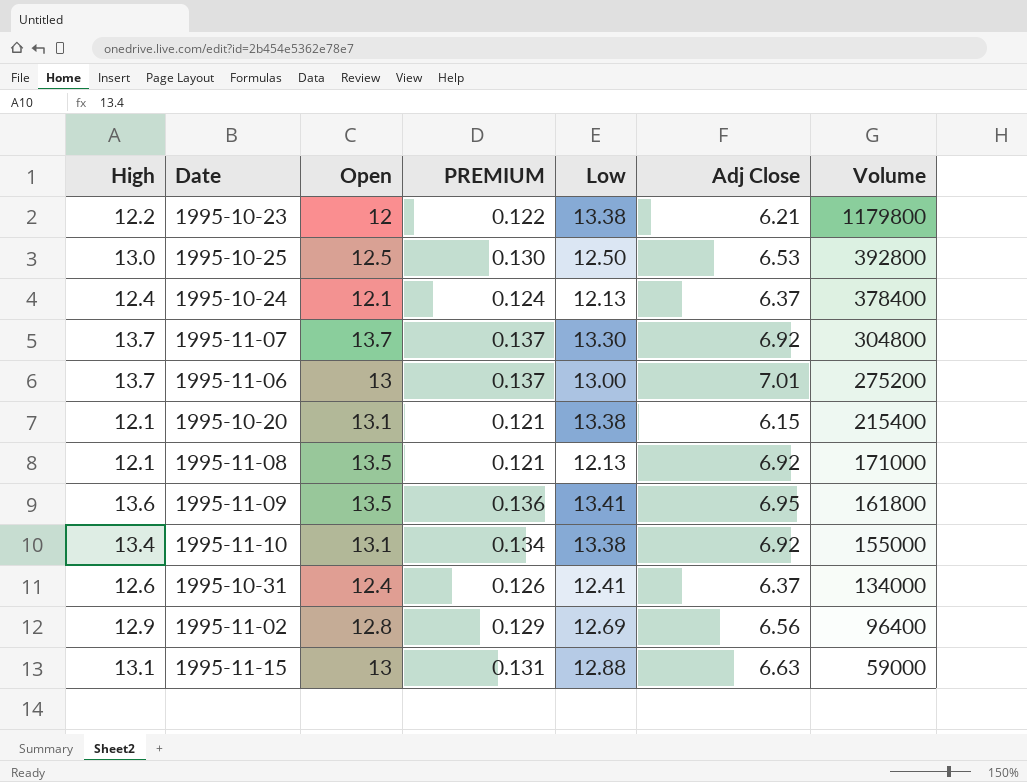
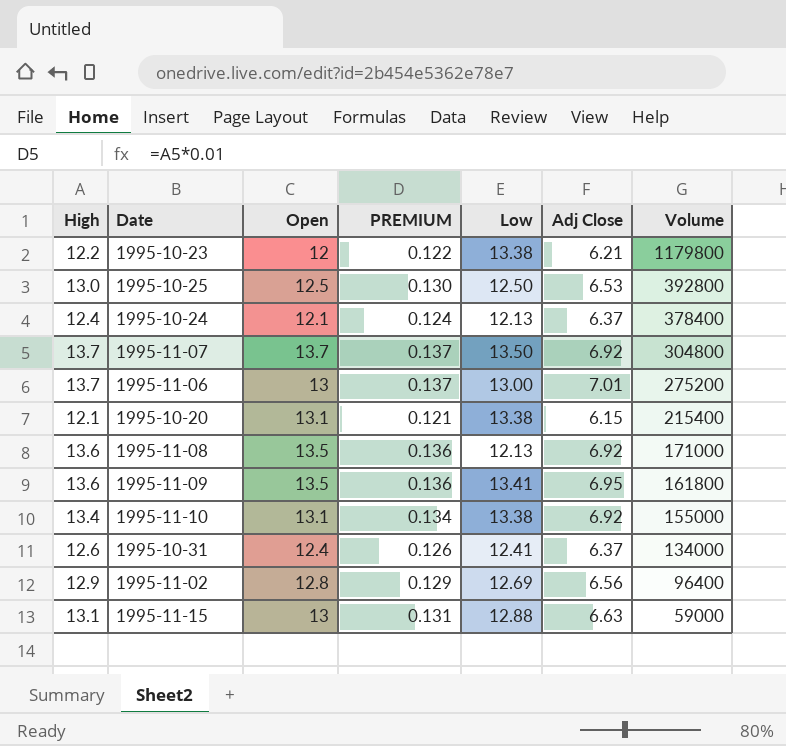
1995-11-07 | Low: 13.30 -> 13.50
1995-11-08 | High: 12.1 -> 13.6
1995-11-08 | PREMIUM: 0.121 -> 0.136

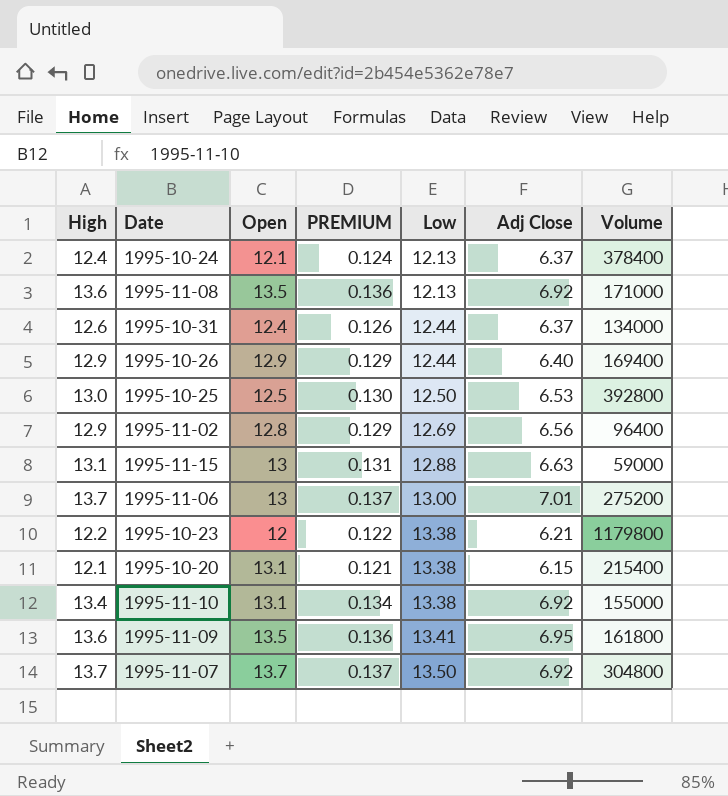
row order: Volume descending -> Low ascending
1995-10-31 | Low: 12.41 -> 12.44
row 1995-10-26: none -> 12.9 | 12.9 | 0.129 | 12.44 | 6.40 | 169400

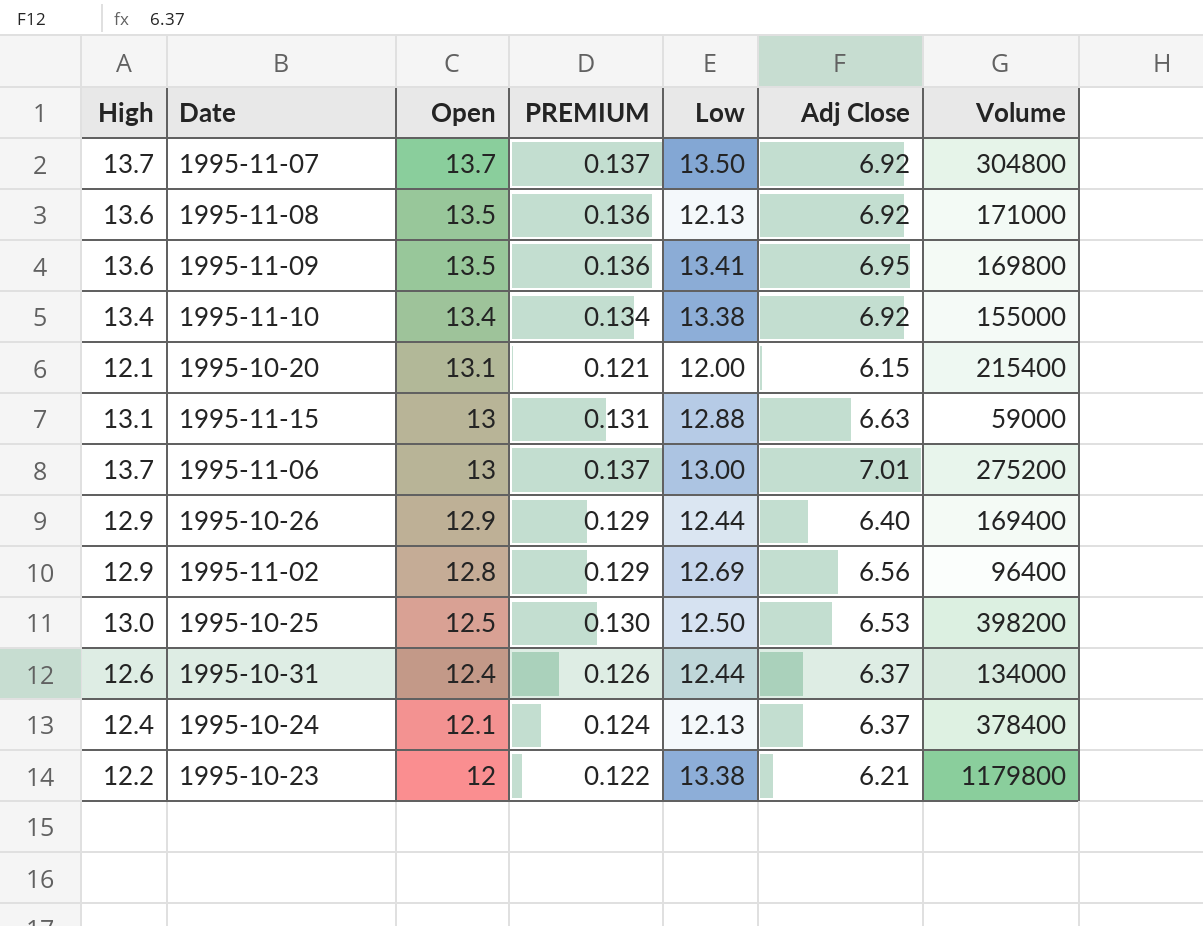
row order: Low ascending -> Open descending
1995-11-09 | Volume: 161800 -> 169800
1995-11-10 | Open: 13.1 -> 13.4
1995-10-20 | Low: 13.38 -> 12.00
1995-10-25 | Volume: 392800 -> 398200

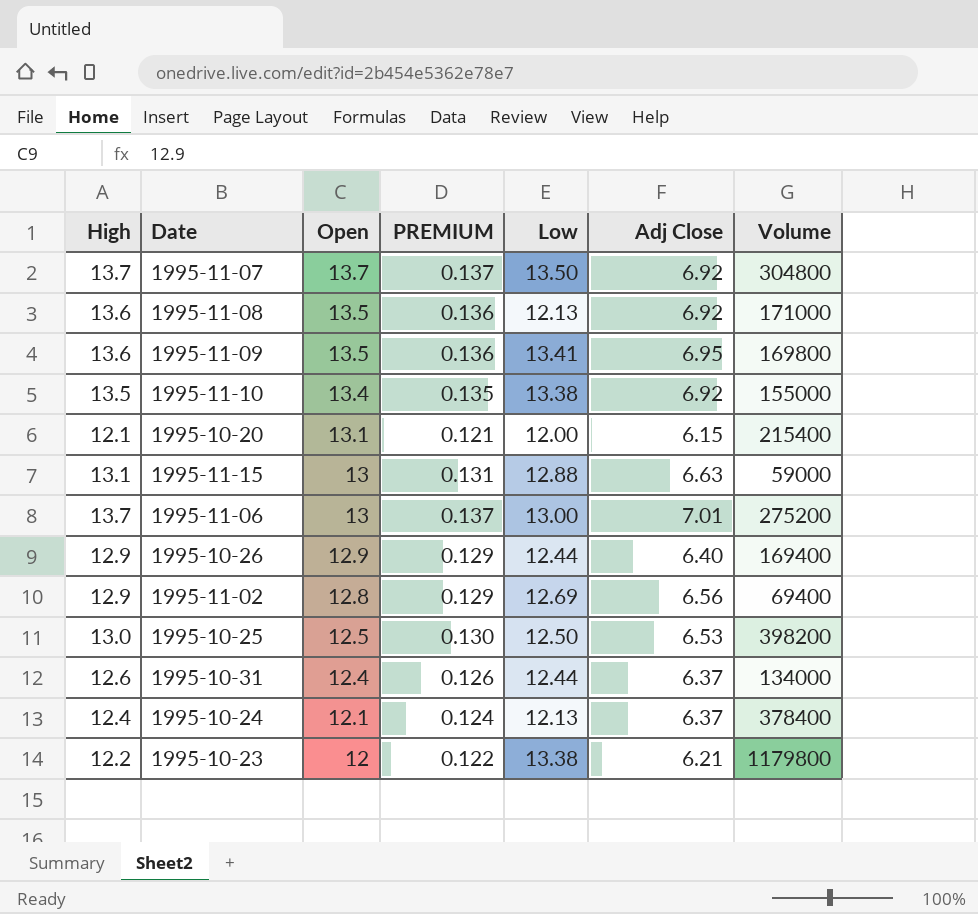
1995-11-10 | High: 13.4 -> 13.5
1995-11-10 | PREMIUM: 0.134 -> 0.135
1995-11-02 | Volume: 96400 -> 69400

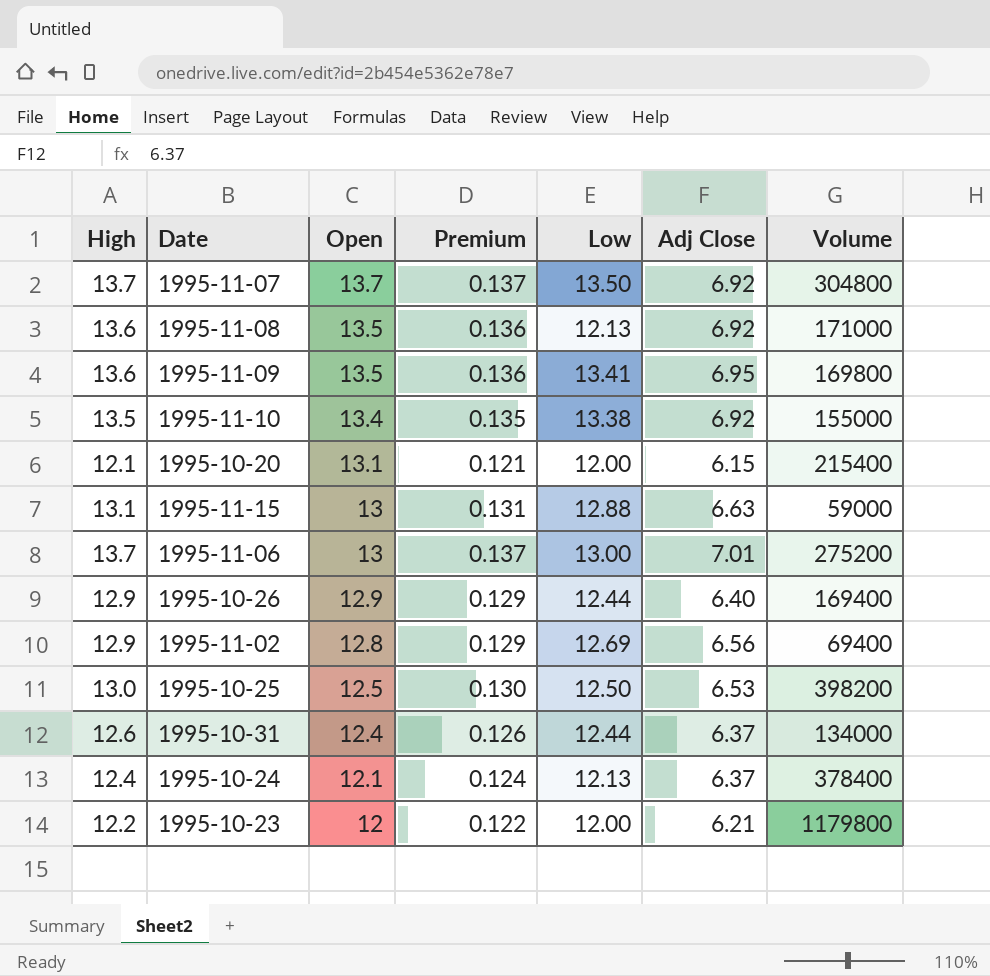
column name: PREMIUM -> Premium
1995-10-23 | Low: 13.38 -> 12.00

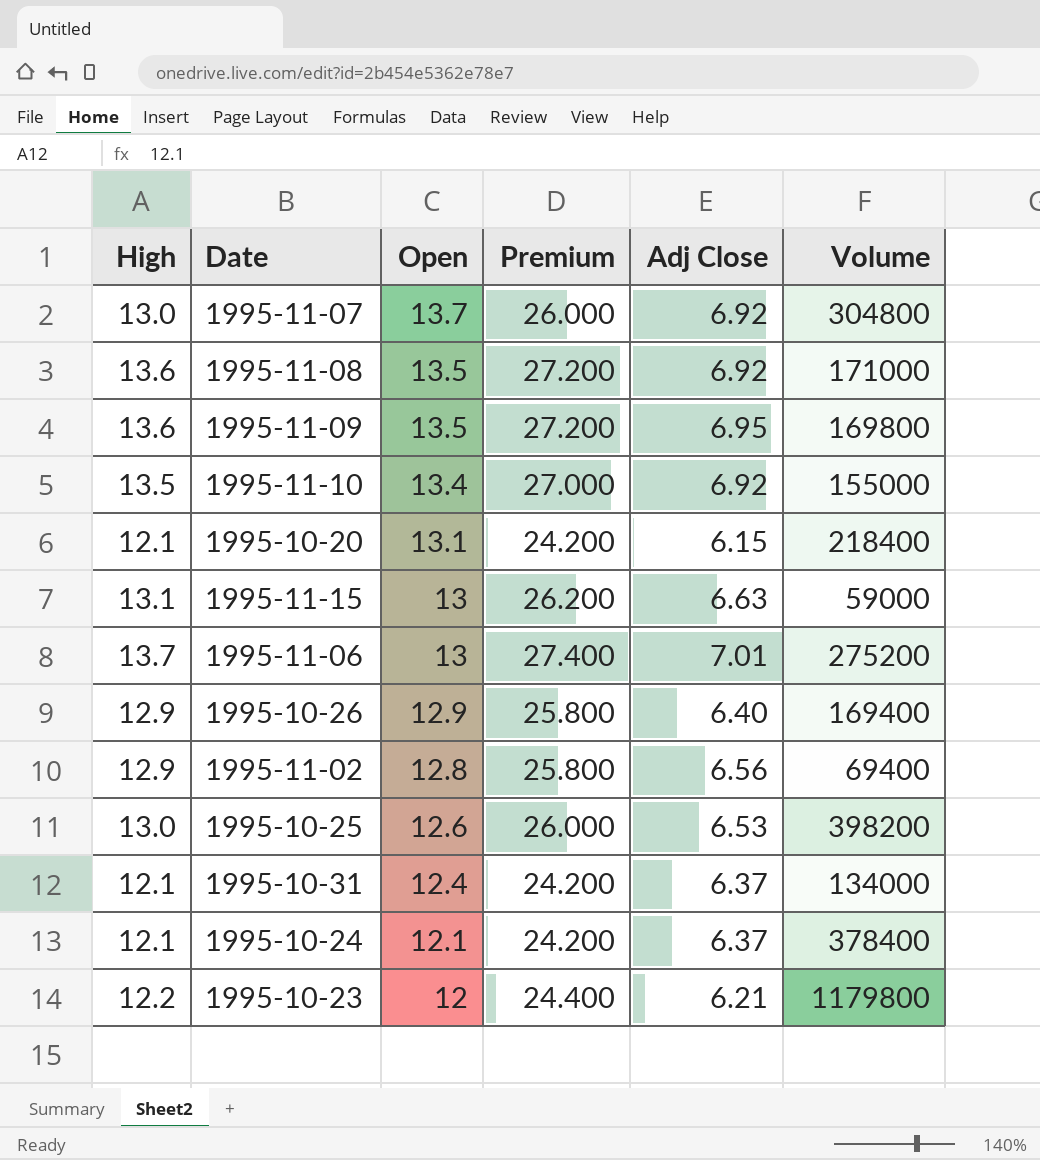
column Low | position: 5 -> none
column Premium | formula: [High] * 0.01 -> [High] * 2
1995-11-07 | High: 13.7 -> 13.0
1995-10-20 | Volume: 215400 -> 218400
1995-10-25 | Open: 12.5 -> 12.6
1995-10-31 | High: 12.6 -> 12.1
1995-10-24 | High: 12.4 -> 12.1

